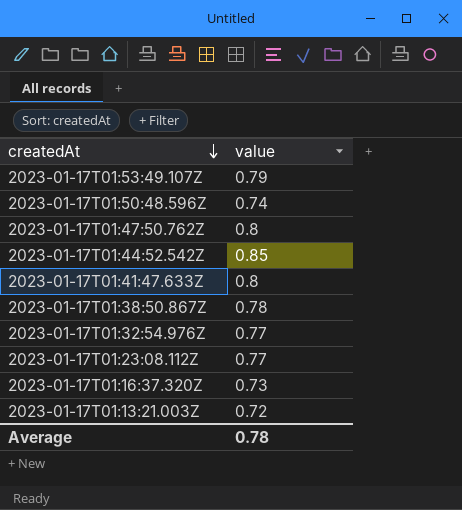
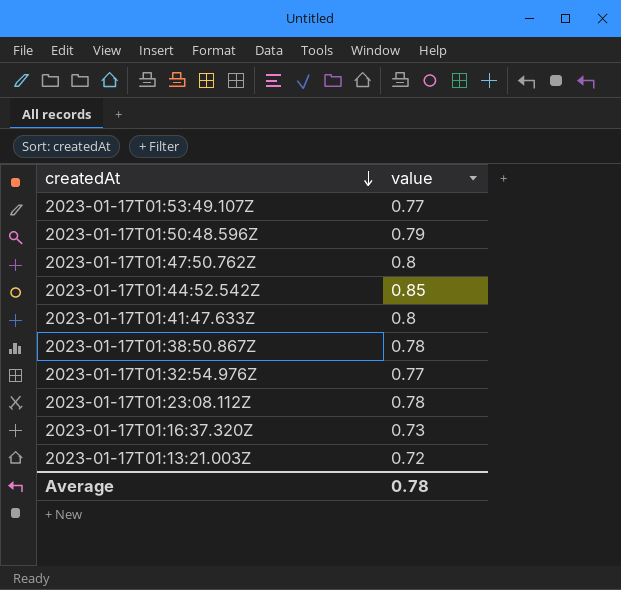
2023-01-17T01:53:49.107Z | value: 0.79 -> 0.77
2023-01-17T01:50:48.596Z | value: 0.74 -> 0.79
2023-01-17T01:23:08.112Z | value: 0.77 -> 0.78

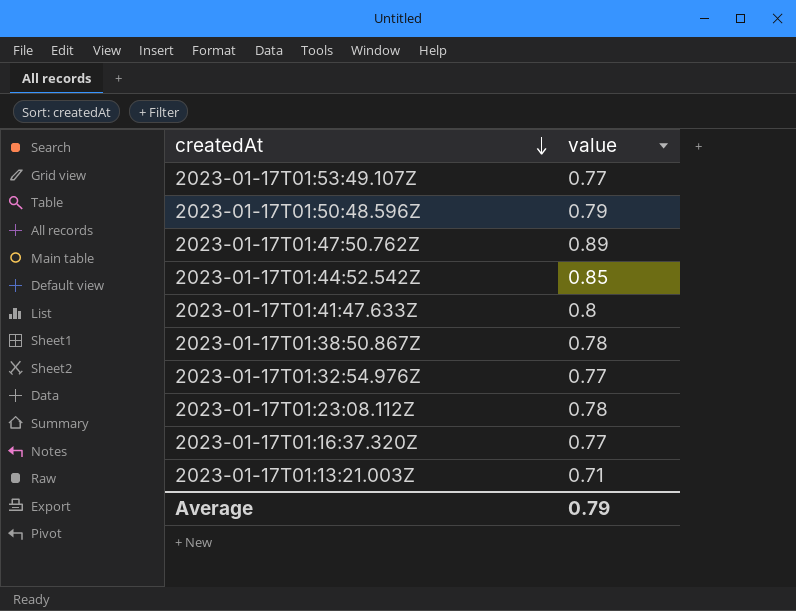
2023-01-17T01:47:50.762Z | value: 0.8 -> 0.89
2023-01-17T01:16:37.320Z | value: 0.73 -> 0.77
2023-01-17T01:13:21.003Z | value: 0.72 -> 0.71
Average | value: 0.78 -> 0.79

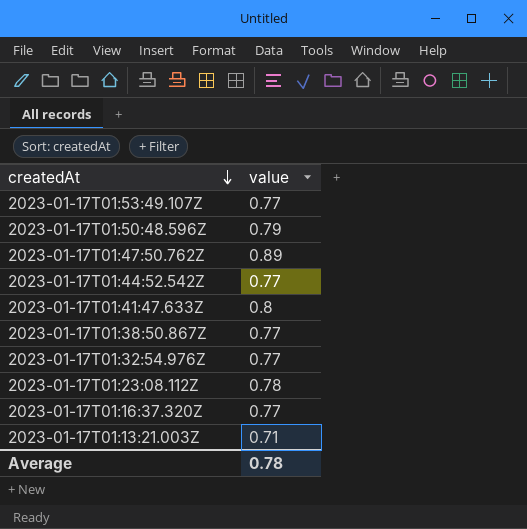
2023-01-17T01:44:52.542Z | value: 0.85 -> 0.77
2023-01-17T01:38:50.867Z | value: 0.78 -> 0.77
Average | value: 0.79 -> 0.78

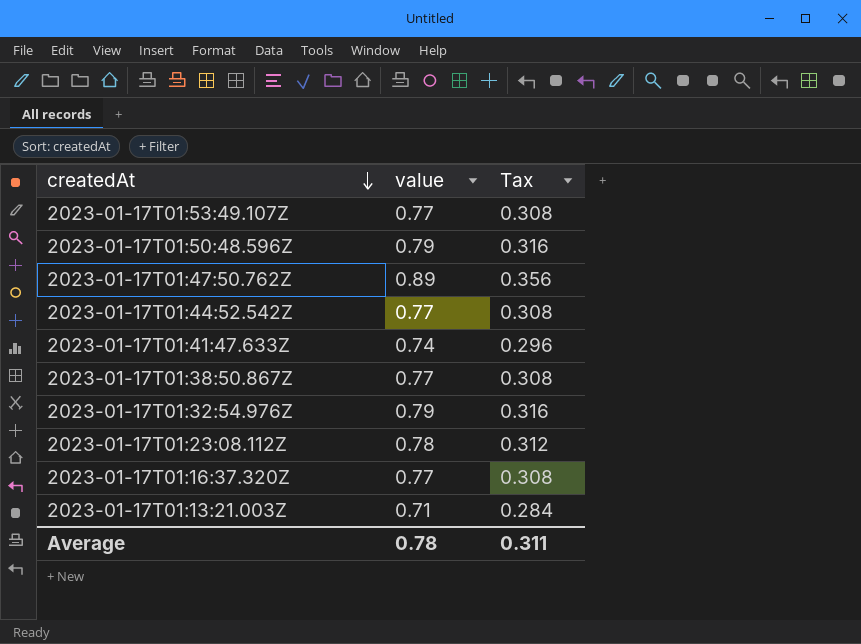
column Tax | formula: none -> [value] * 0.4
2023-01-17T01:41:47.633Z | value: 0.8 -> 0.74
2023-01-17T01:32:54.976Z | value: 0.77 -> 0.79

